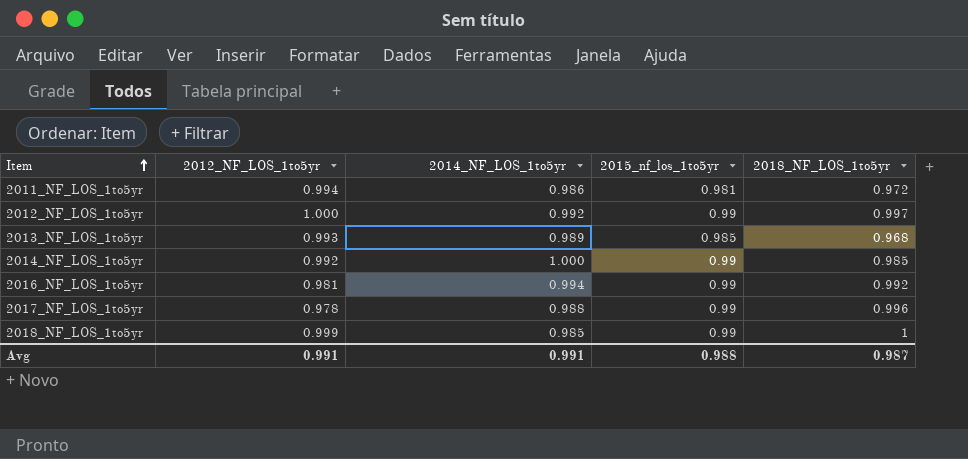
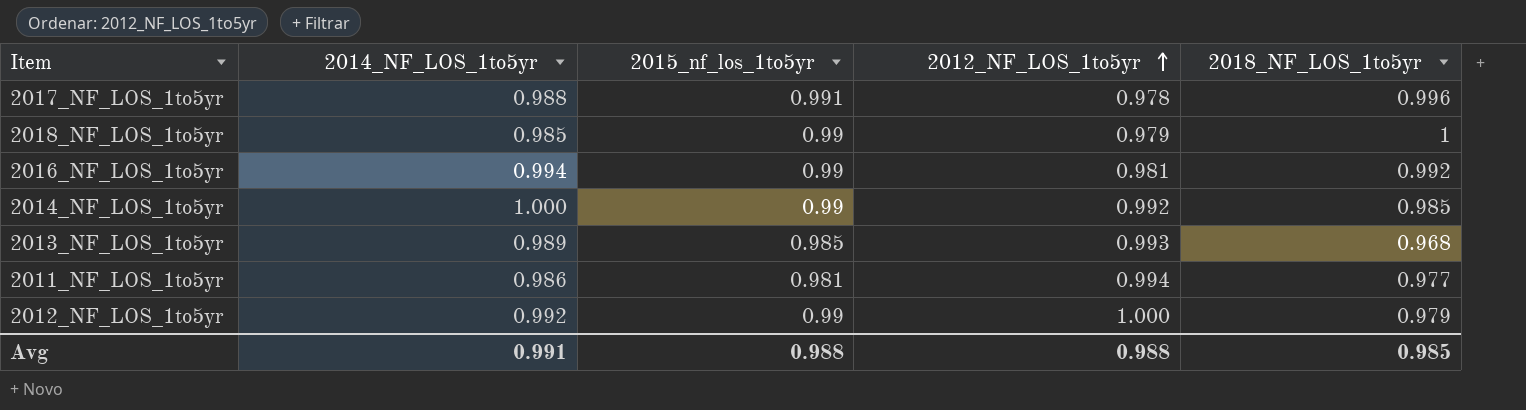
row order: Item ascending -> 2012_NF_LOS_1to5yr ascending
column 2012_NF_LOS_1to5yr | position: 2 -> 4
2017_NF_LOS_1to5yr | 2015_nf_los_1to5yr: 0.99 -> 0.991
2018_NF_LOS_1to5yr | 2012_NF_LOS_1to5yr: 0.999 -> 0.979
2011_NF_LOS_1to5yr | 2018_NF_LOS_1to5yr: 0.972 -> 0.977
2012_NF_LOS_1to5yr | 2018_NF_LOS_1to5yr: 0.997 -> 0.979
Avg | 2012_NF_LOS_1to5yr: 0.991 -> 0.988
Avg | 2018_NF_LOS_1to5yr: 0.987 -> 0.985

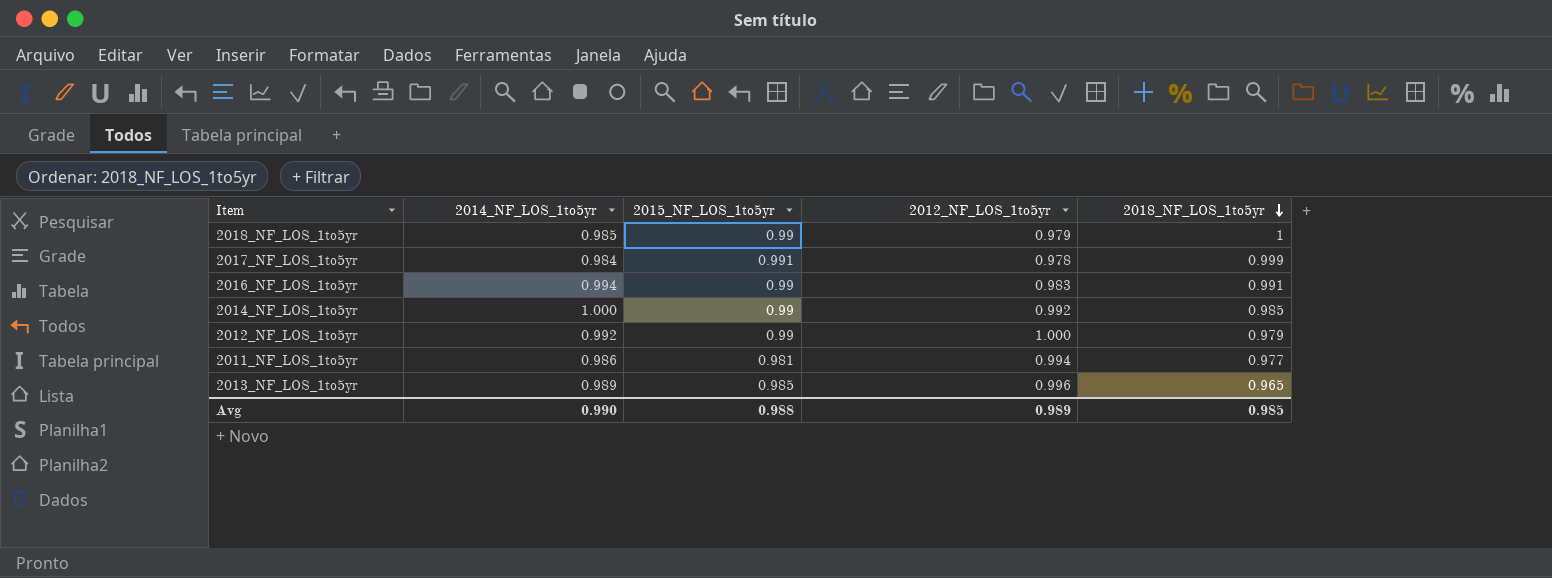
row order: 2012_NF_LOS_1to5yr ascending -> 2018_NF_LOS_1to5yr descending
column name: 2015_nf_los_1to5yr -> 2015_NF_LOS_1to5yr
2017_NF_LOS_1to5yr | 2014_NF_LOS_1to5yr: 0.988 -> 0.984
2017_NF_LOS_1to5yr | 2018_NF_LOS_1to5yr: 0.996 -> 0.999
2016_NF_LOS_1to5yr | 2012_NF_LOS_1to5yr: 0.981 -> 0.983
2016_NF_LOS_1to5yr | 2018_NF_LOS_1to5yr: 0.992 -> 0.991
2013_NF_LOS_1to5yr | 2012_NF_LOS_1to5yr: 0.993 -> 0.996
2013_NF_LOS_1to5yr | 2018_NF_LOS_1to5yr: 0.968 -> 0.965
Avg | 2014_NF_LOS_1to5yr: 0.991 -> 0.990
Avg | 2012_NF_LOS_1to5yr: 0.988 -> 0.989

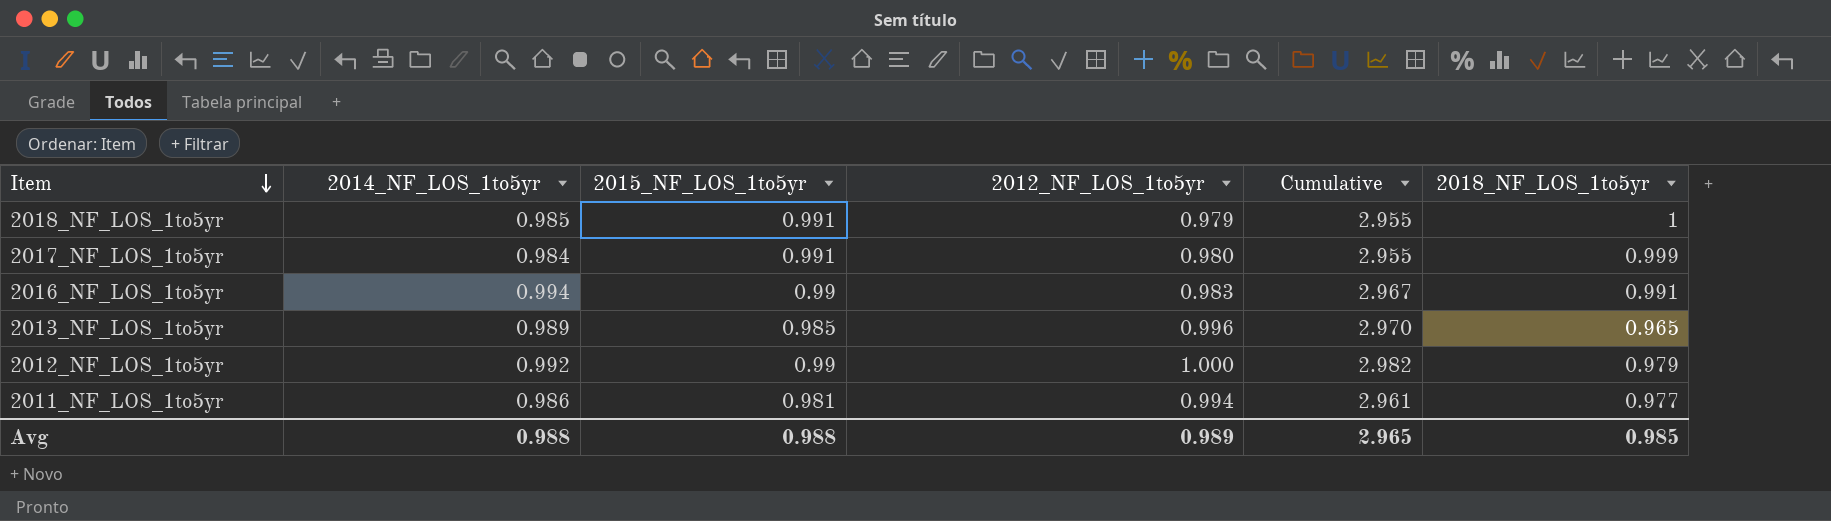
row order: 2018_NF_LOS_1to5yr descending -> Item descending
column Cumulative | formula: none -> [2014_NF_LOS_1to5yr] + [2015_NF_LOS_1to5yr] + [2012_NF_LOS_1to5yr]
row 2014_NF_LOS_1to5yr: 1.000 | 0.99 | 0.992 | 0.985 -> none
2018_NF_LOS_1to5yr | 2015_NF_LOS_1to5yr: 0.99 -> 0.991
2017_NF_LOS_1to5yr | 2012_NF_LOS_1to5yr: 0.978 -> 0.980
Avg | 2014_NF_LOS_1to5yr: 0.990 -> 0.988

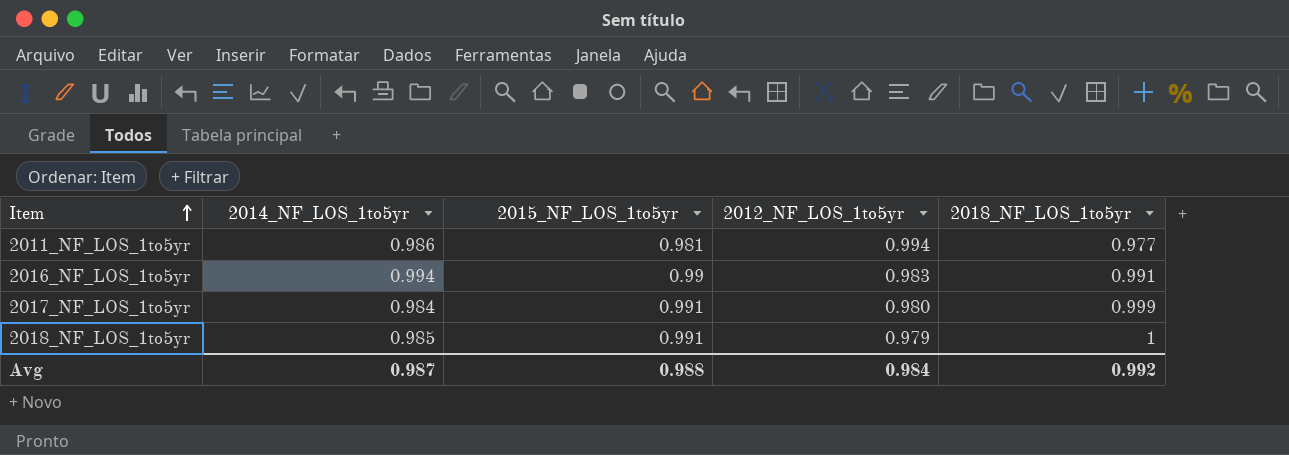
row order: Item descending -> Item ascending
column Cumulative | formula: [2014_NF_LOS_1to5yr] + [2015_NF_LOS_1to5yr] + [2012_NF_LOS_1to5yr] -> none
row 2013_NF_LOS_1to5yr: 0.989 | 0.985 | 0.996 | 2.970 | 0.965 -> none
row 2012_NF_LOS_1to5yr: 0.992 | 0.99 | 1.000 | 2.982 | 0.979 -> none
Avg | 2014_NF_LOS_1to5yr: 0.988 -> 0.987
Avg | 2012_NF_LOS_1to5yr: 0.989 -> 0.984
Avg | 2018_NF_LOS_1to5yr: 0.985 -> 0.992

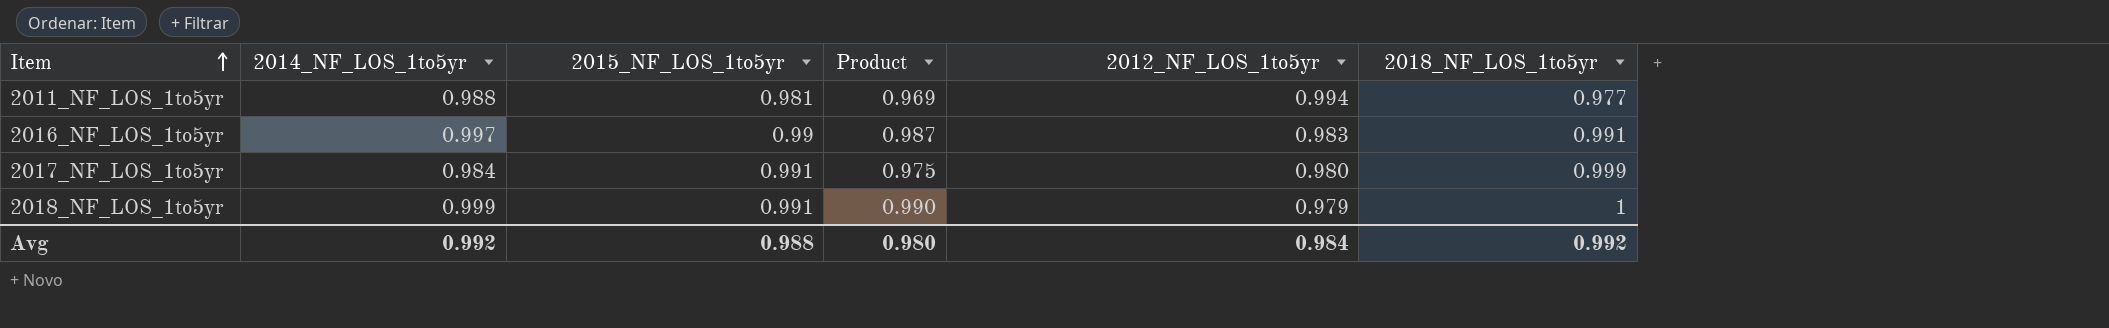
column Product | formula: none -> [2014_NF_LOS_1to5yr] * [2015_NF_LOS_1to5yr]
2011_NF_LOS_1to5yr | 2014_NF_LOS_1to5yr: 0.986 -> 0.988
2016_NF_LOS_1to5yr | 2014_NF_LOS_1to5yr: 0.994 -> 0.997
2018_NF_LOS_1to5yr | 2014_NF_LOS_1to5yr: 0.985 -> 0.999
Avg | 2014_NF_LOS_1to5yr: 0.987 -> 0.992

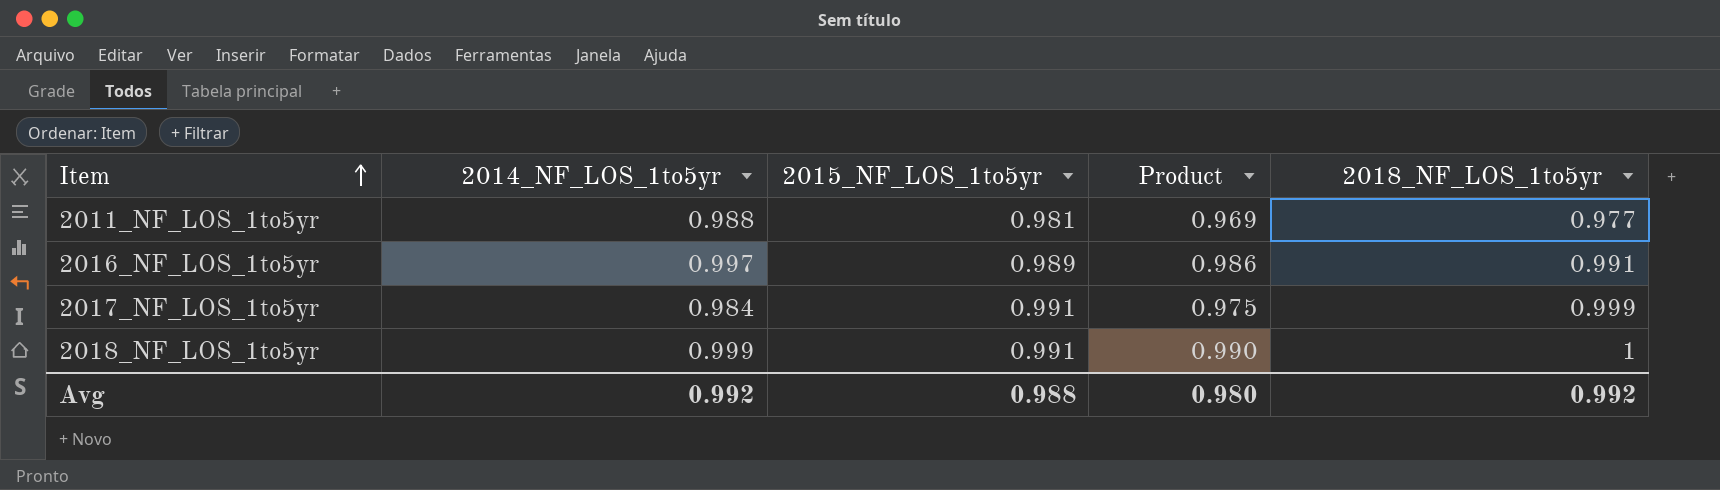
column 2012_NF_LOS_1to5yr | position: 5 -> none
2016_NF_LOS_1to5yr | 2015_NF_LOS_1to5yr: 0.99 -> 0.989
2016_NF_LOS_1to5yr | Product: 0.987 -> 0.986

